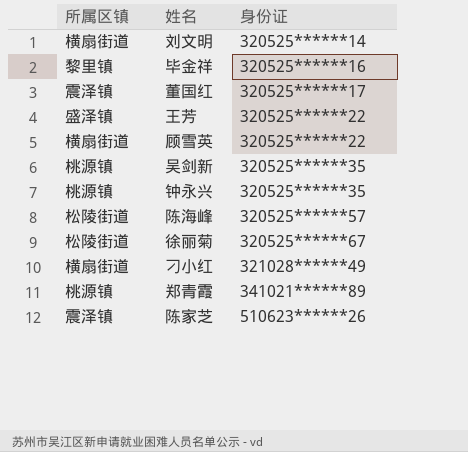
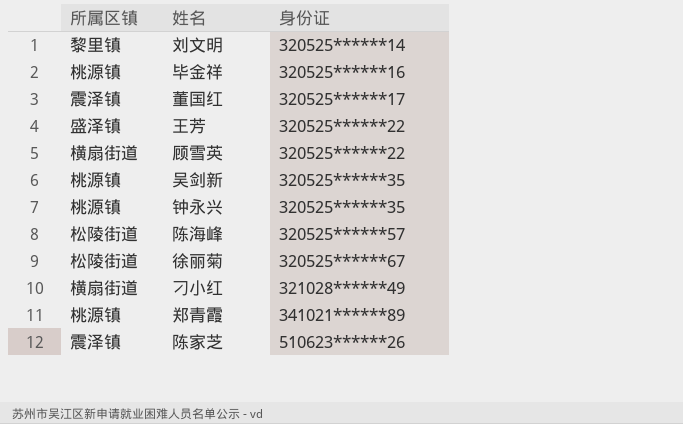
刘文明 | 所属区镇: 横扇街道 -> 黎里镇
毕金祥 | 所属区镇: 黎里镇 -> 桃源镇

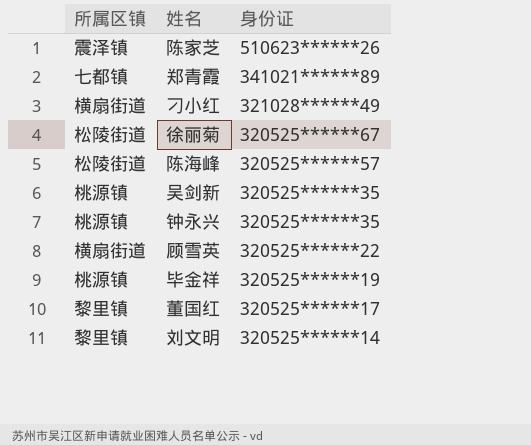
row order: 身份证 ascending -> 身份证 descending
row 王芳: 盛泽镇 | 320525******22 -> none
郑青霞 | 所属区镇: 桃源镇 -> 七都镇
毕金祥 | 身份证: 320525******16 -> 320525******19
董国红 | 所属区镇: 震泽镇 -> 黎里镇

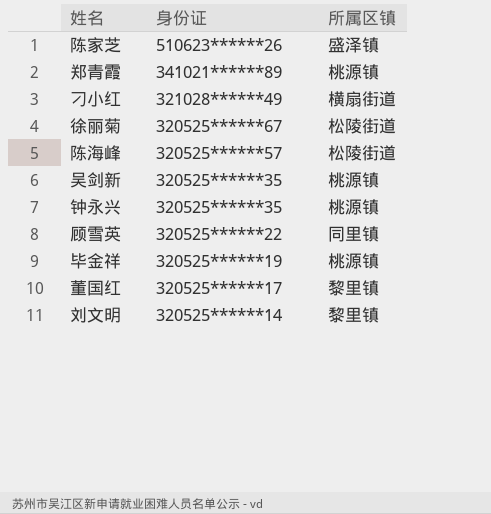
column 所属区镇 | position: 1 -> 3
陈家芝 | 所属区镇: 震泽镇 -> 盛泽镇
郑青霞 | 所属区镇: 七都镇 -> 桃源镇
顾雪英 | 所属区镇: 横扇街道 -> 同里镇

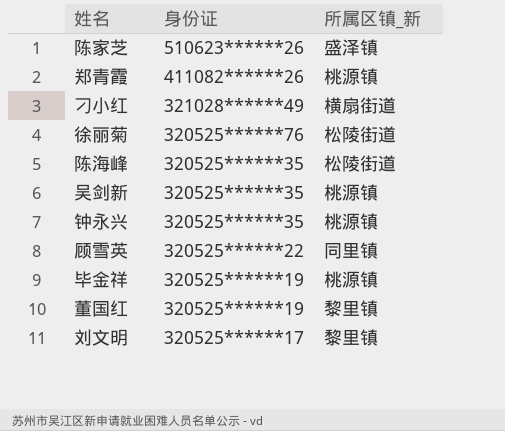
column name: 所属区镇 -> 所属区镇_新
郑青霞 | 身份证: 341021******89 -> 411082******26
徐丽菊 | 身份证: 320525******67 -> 320525******76
陈海峰 | 身份证: 320525******57 -> 320525******35
董国红 | 身份证: 320525******17 -> 320525******19
刘文明 | 身份证: 320525******14 -> 320525******17

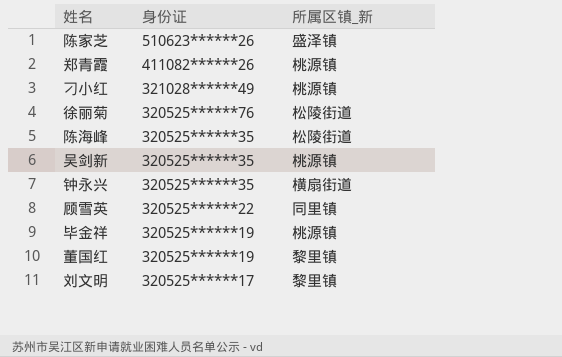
刁小红 | 所属区镇_新: 横扇街道 -> 桃源镇
钟永兴 | 所属区镇_新: 桃源镇 -> 横扇街道

